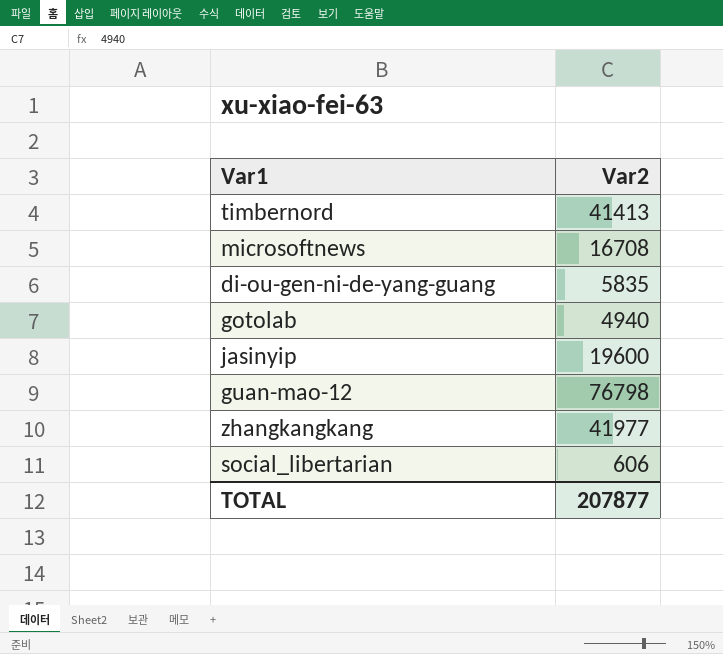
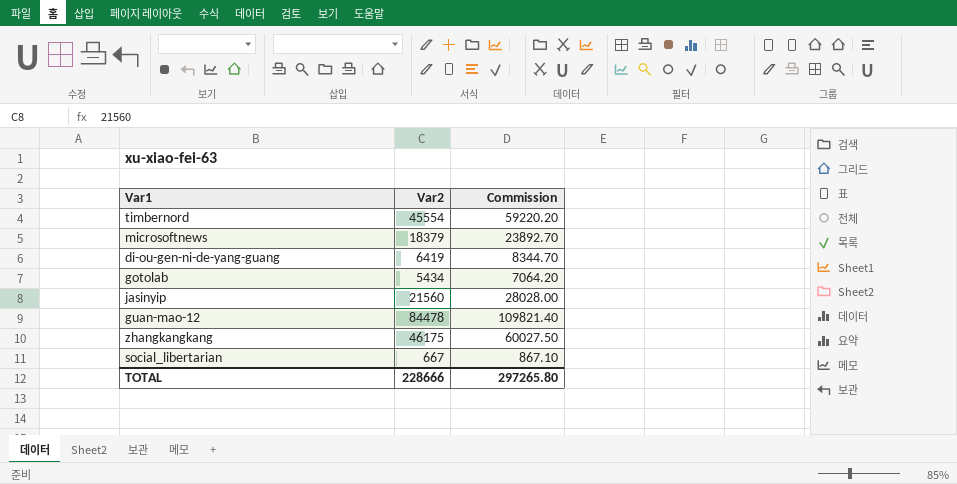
column Commission | formula: none -> [Var2] * 1.3
timbernord | Var2: 41413 -> 45554
microsoftnews | Var2: 16708 -> 18379
di-ou-gen-ni-de-yang-guang | Var2: 5835 -> 6419
gotolab | Var2: 4940 -> 5434
jasinyip | Var2: 19600 -> 21560
guan-mao-12 | Var2: 76798 -> 84478
zhangkangkang | Var2: 41977 -> 46175
social_libertarian | Var2: 606 -> 667
TOTAL | Var2: 207877 -> 228666

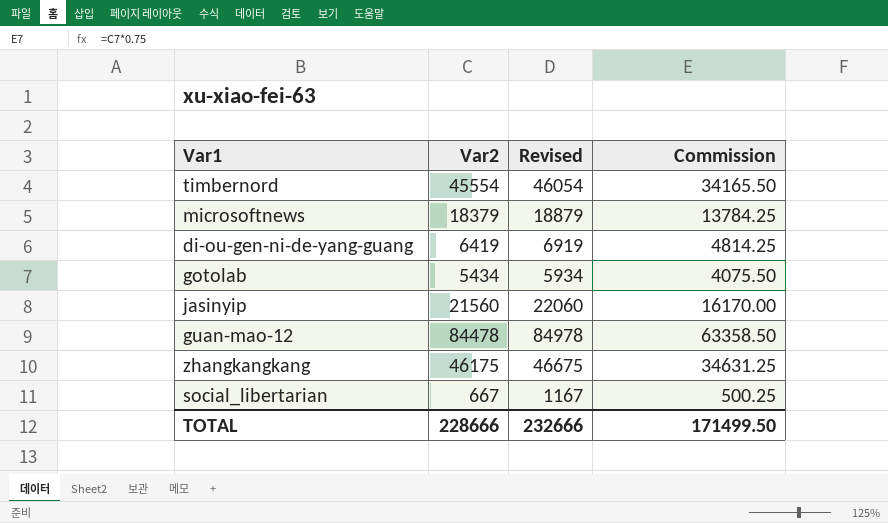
column Revised | formula: none -> [Var2] + 500
column Commission | formula: [Var2] * 1.3 -> [Var2] * 0.75
TOTAL | Commission: 297265.80 -> 171499.50

